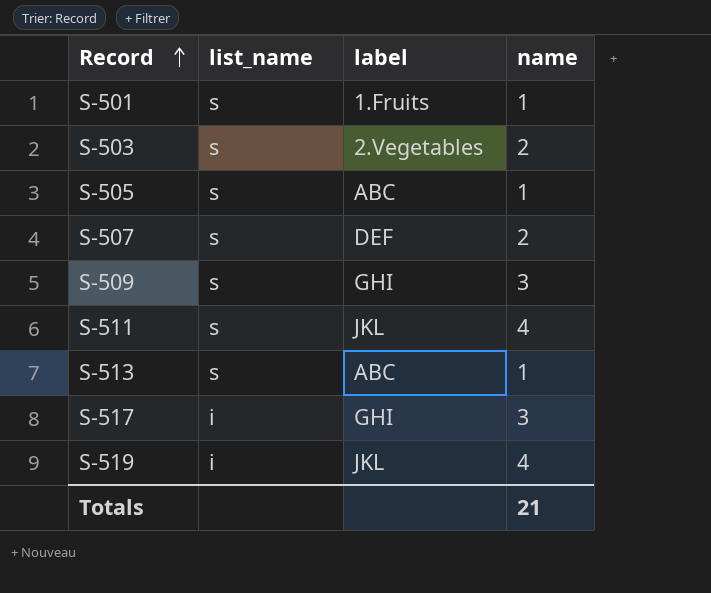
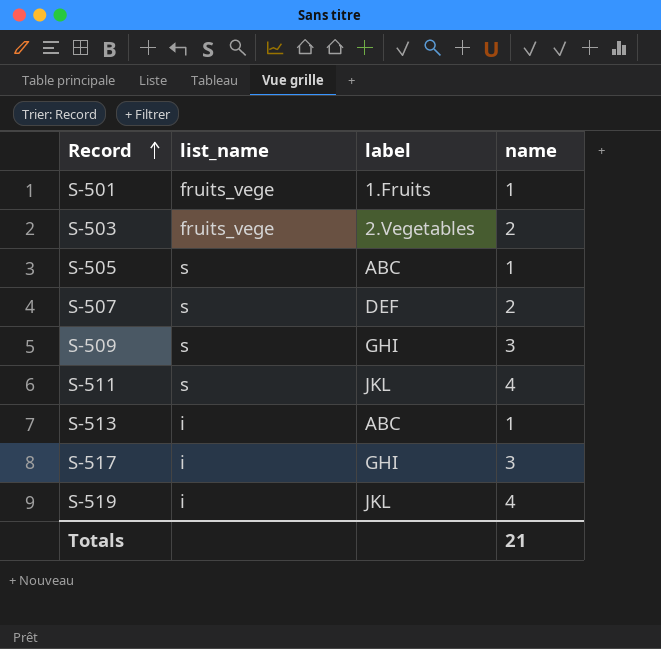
S-501 | list_name: s -> fruits_vege
S-503 | list_name: s -> fruits_vege
S-513 | list_name: s -> i

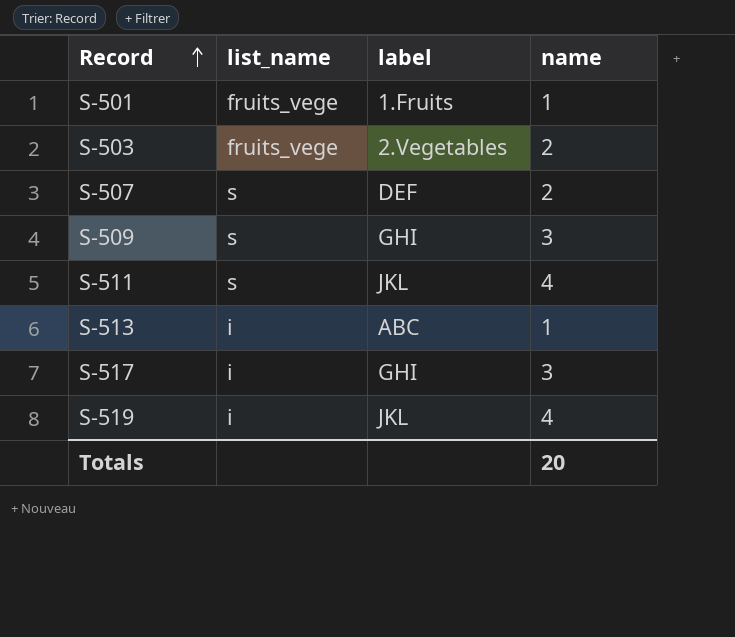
row S-505: s | ABC | 1 -> none
Totals | name: 21 -> 20

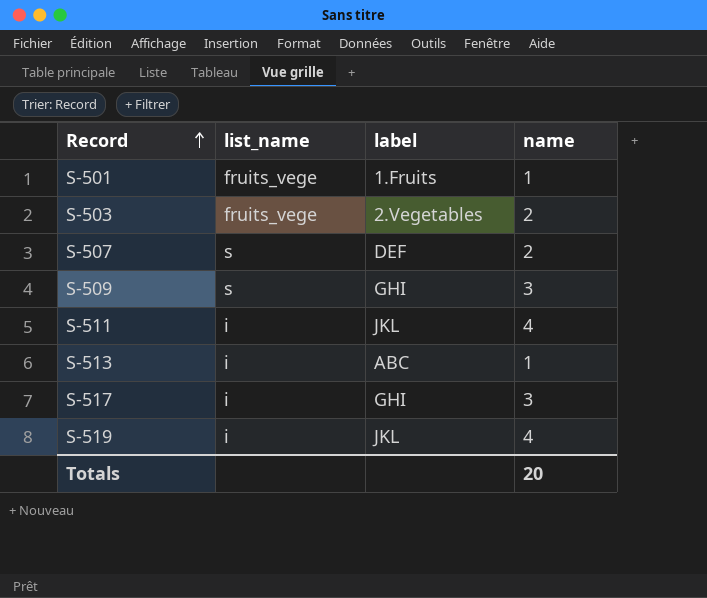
S-511 | list_name: s -> i

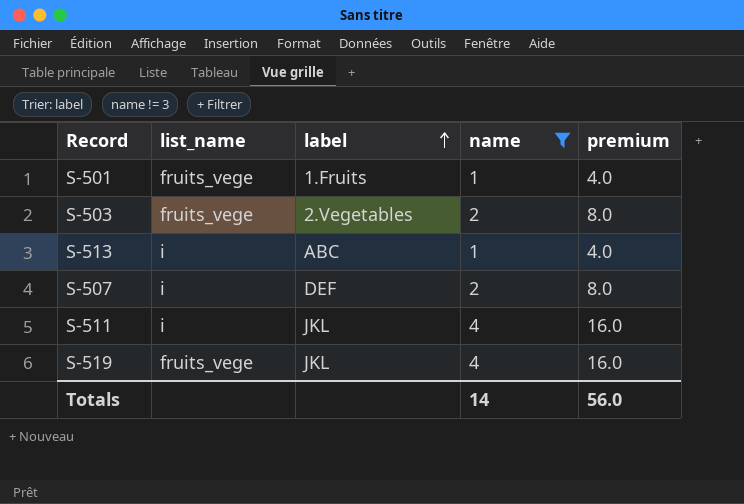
filter: none -> name != 3
row order: Record ascending -> label ascending
column premium | formula: none -> [name] * 4
S-507 | list_name: s -> i
S-519 | list_name: i -> fruits_vege
Totals | name: 20 -> 14

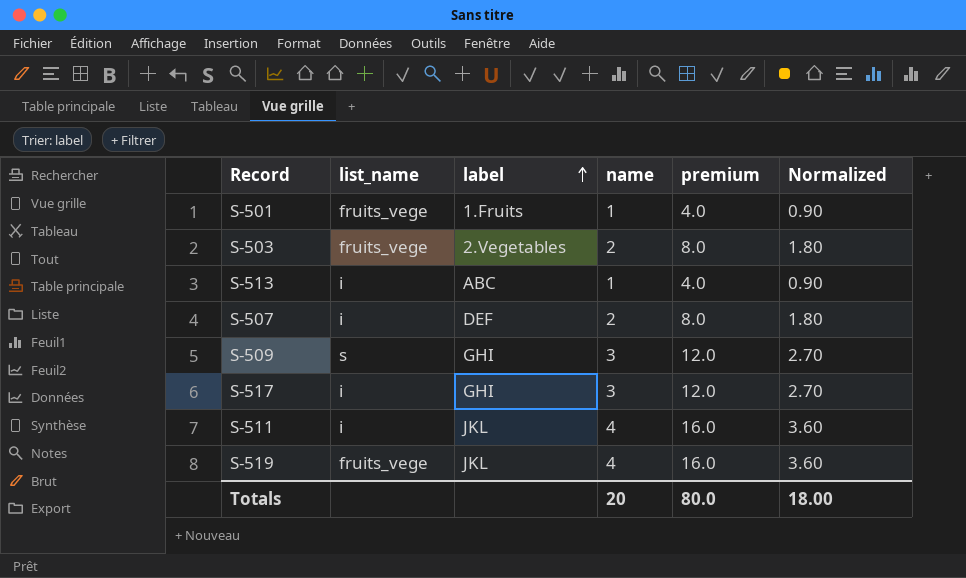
filter: name != 3 -> none
column Normalized | formula: none -> [name] * 0.9
Totals | name: 14 -> 20
Totals | premium: 56.0 -> 80.0

